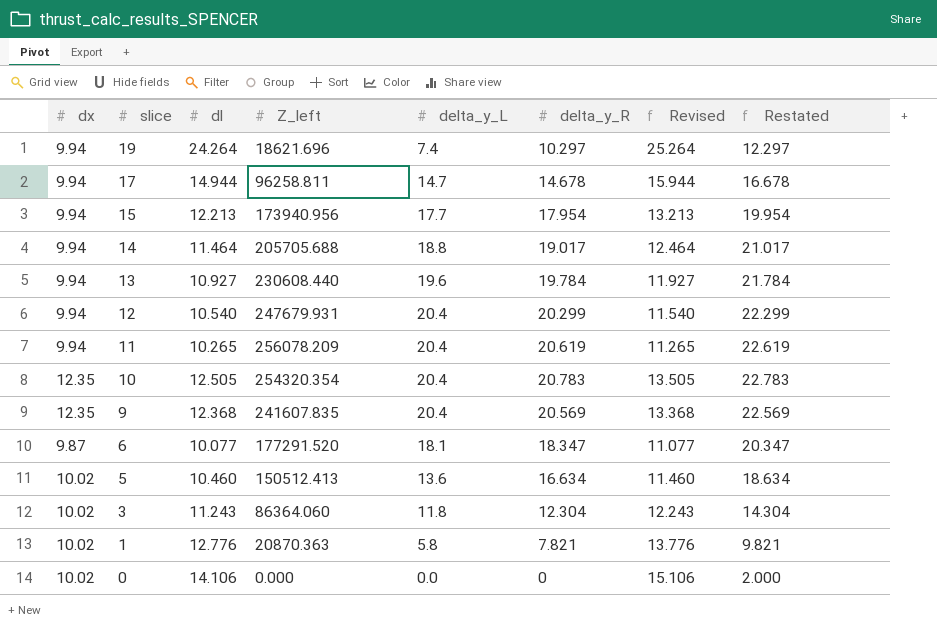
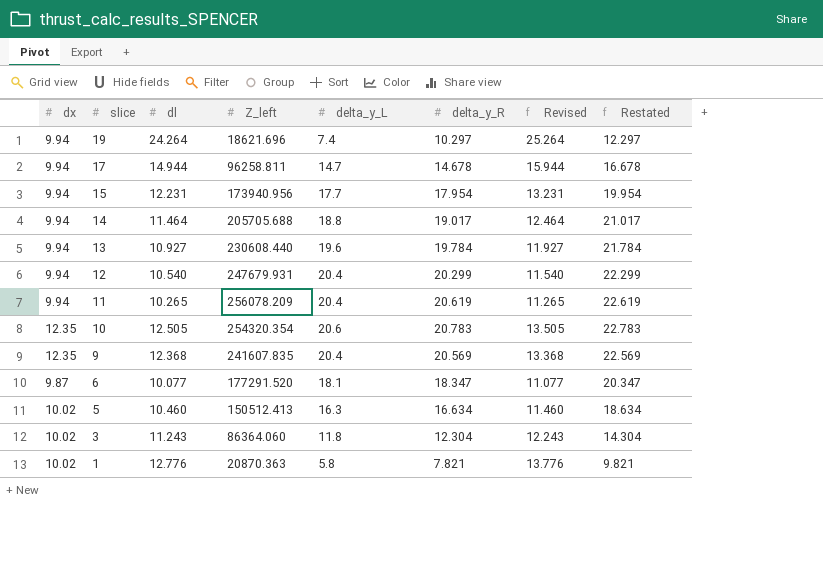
row 0: 10.02 | 14.106 | 0.000 | 0.0 | 0 | 15.106 | 2.000 -> none
15 | dl: 12.213 -> 12.231
15 | Revised: 13.213 -> 13.231
10 | delta_y_L: 20.4 -> 20.6
5 | delta_y_L: 13.6 -> 16.3

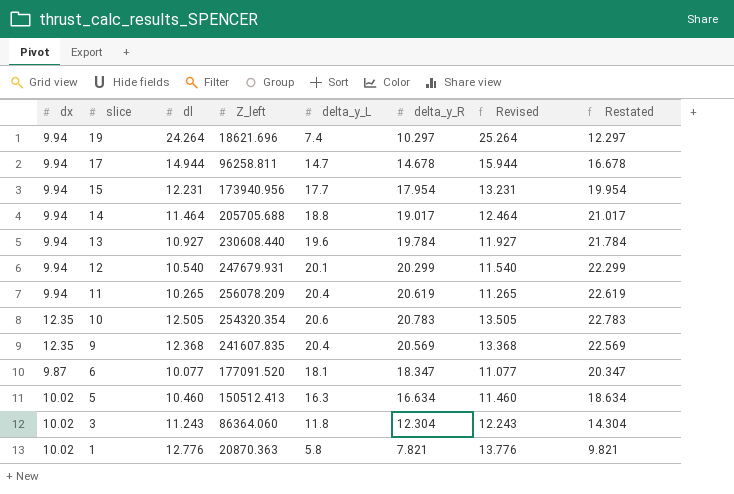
12 | delta_y_L: 20.4 -> 20.1
6 | Z_left: 177291.520 -> 177091.520

